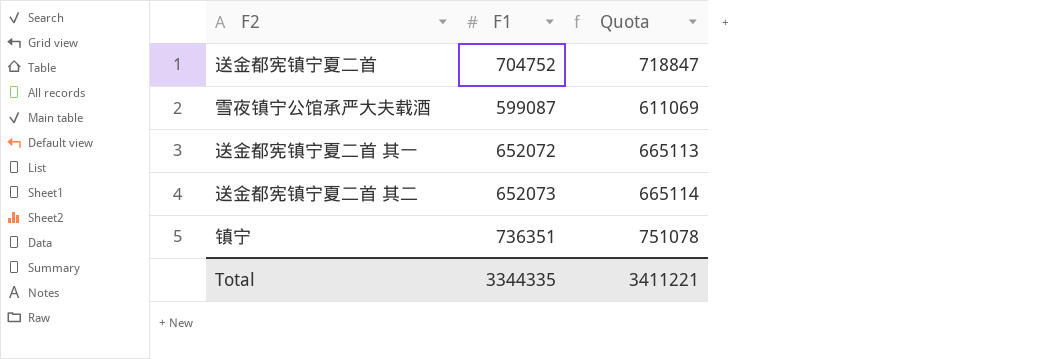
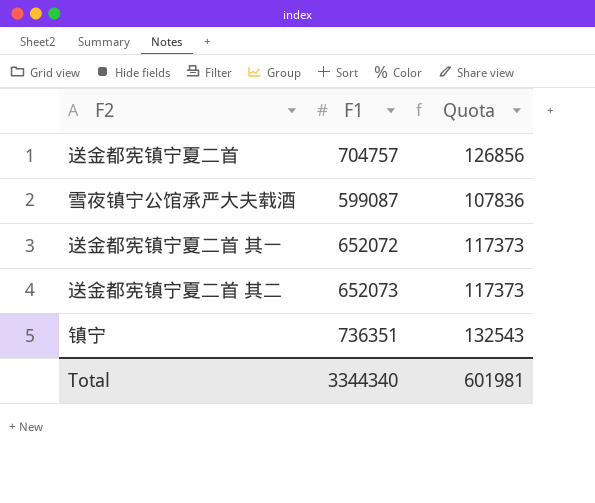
column Quota | formula: [F1] * 1.02 -> [F1] * 0.18
送金都宪镇宁夏二首 | F1: 704752 -> 704757
Total | F1: 3344335 -> 3344340
Total | Quota: 3411221 -> 601981

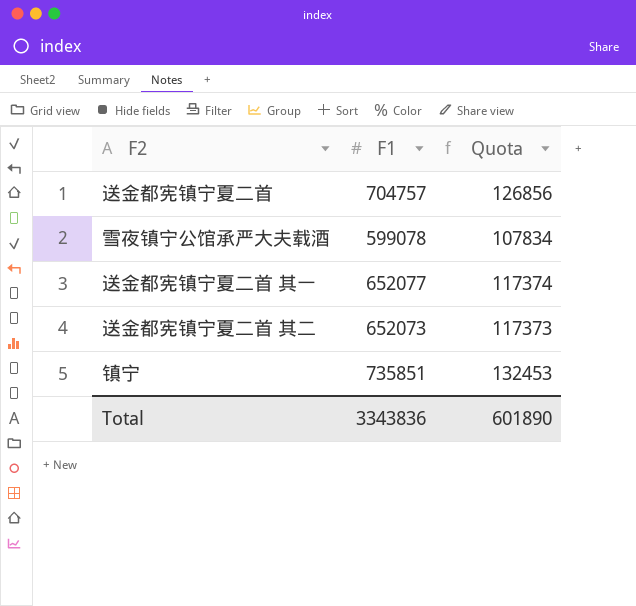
雪夜镇宁公馆承严大夫载酒 | F1: 599087 -> 599078
雪夜镇宁公馆承严大夫载酒 | Quota: 107836 -> 107834
送金都宪镇宁夏二首 其一 | F1: 652072 -> 652077
送金都宪镇宁夏二首 其一 | Quota: 117373 -> 117374
镇宁 | F1: 736351 -> 735851
镇宁 | Quota: 132543 -> 132453
Total | F1: 3344340 -> 3343836
Total | Quota: 601981 -> 601890

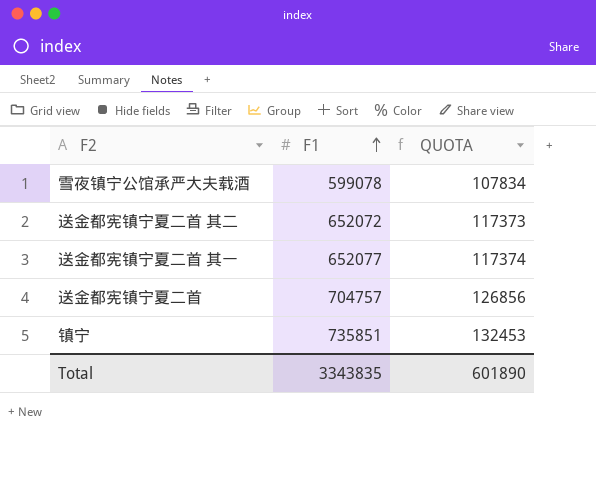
row order: none -> F1 ascending
column name: Quota -> QUOTA
送金都宪镇宁夏二首 其二 | F1: 652073 -> 652072
Total | F1: 3343836 -> 3343835

